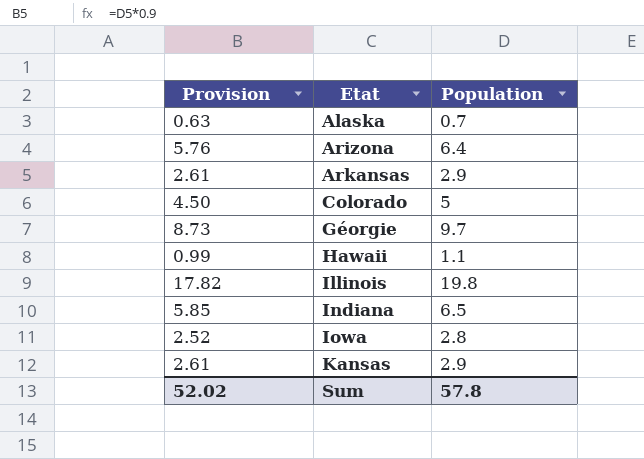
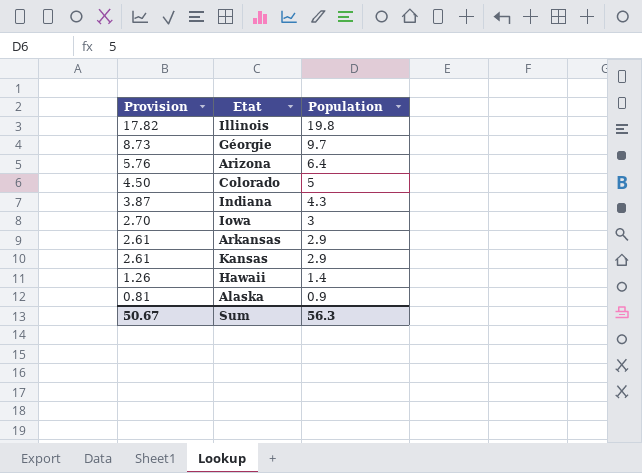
row order: Etat ascending -> Provision descending
Indiana | Provision: 5.85 -> 3.87
Indiana | Population: 6.5 -> 4.3
Iowa | Provision: 2.52 -> 2.70
Iowa | Population: 2.8 -> 3
Hawaii | Provision: 0.99 -> 1.26
Hawaii | Population: 1.1 -> 1.4
Alaska | Provision: 0.63 -> 0.81
Alaska | Population: 0.7 -> 0.9
Sum | Provision: 52.02 -> 50.67
Sum | Population: 57.8 -> 56.3

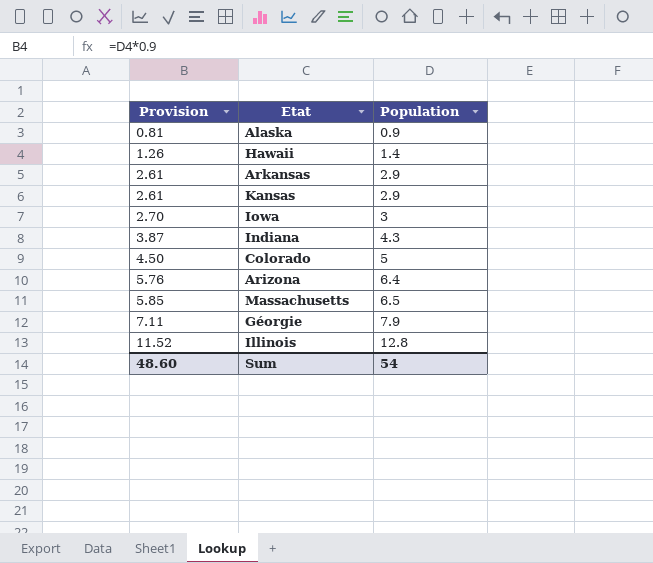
row order: Provision descending -> Provision ascending
row Massachusetts: none -> 5.85 | 6.5
Géorgie | Provision: 8.73 -> 7.11
Géorgie | Population: 9.7 -> 7.9
Illinois | Provision: 17.82 -> 11.52
Illinois | Population: 19.8 -> 12.8
Sum | Provision: 50.67 -> 48.60
Sum | Population: 56.3 -> 54

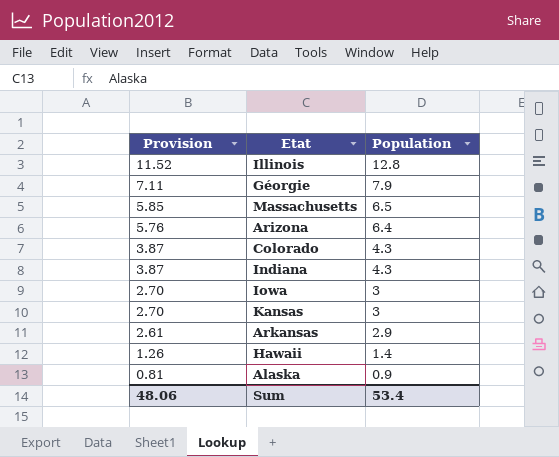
row order: Provision ascending -> Provision descending
Colorado | Provision: 4.50 -> 3.87
Colorado | Population: 5 -> 4.3
Kansas | Provision: 2.61 -> 2.70
Kansas | Population: 2.9 -> 3
Sum | Provision: 48.60 -> 48.06
Sum | Population: 54 -> 53.4

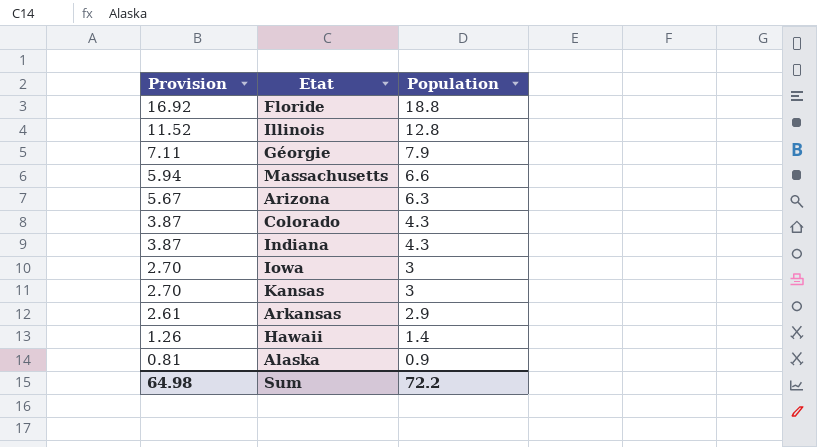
row Floride: none -> 16.92 | 18.8
Massachusetts | Provision: 5.85 -> 5.94
Massachusetts | Population: 6.5 -> 6.6
Arizona | Provision: 5.76 -> 5.67
Arizona | Population: 6.4 -> 6.3
Sum | Provision: 48.06 -> 64.98
Sum | Population: 53.4 -> 72.2

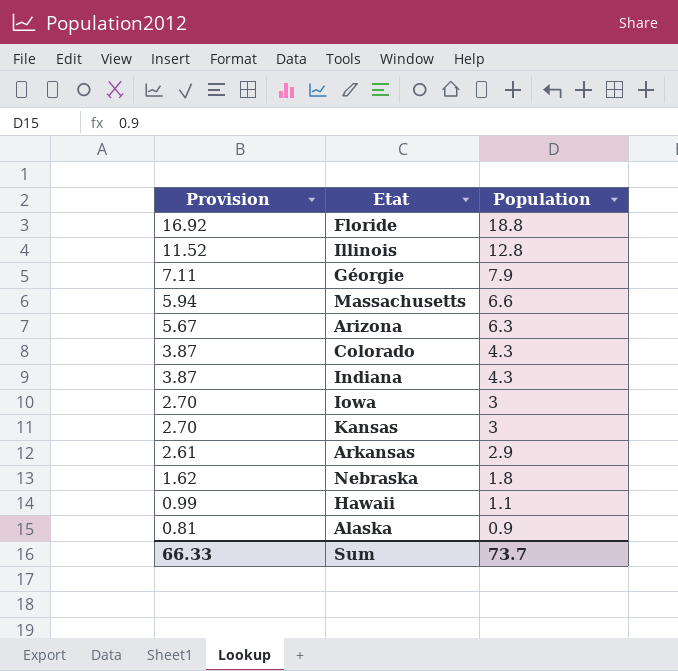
row Nebraska: none -> 1.62 | 1.8
Hawaii | Provision: 1.26 -> 0.99
Hawaii | Population: 1.4 -> 1.1
Sum | Provision: 64.98 -> 66.33
Sum | Population: 72.2 -> 73.7

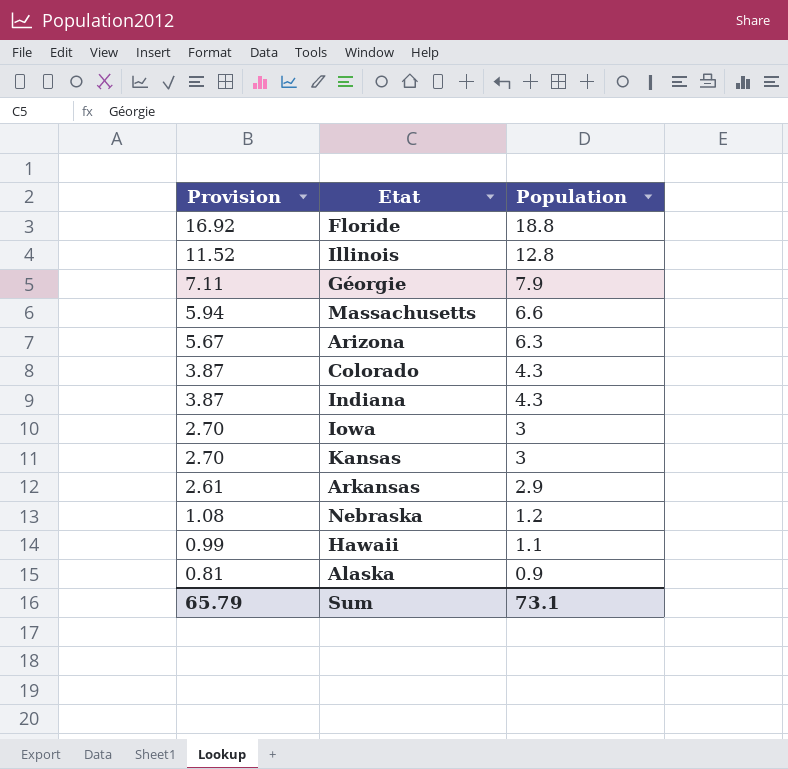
Nebraska | Provision: 1.62 -> 1.08
Nebraska | Population: 1.8 -> 1.2
Sum | Provision: 66.33 -> 65.79
Sum | Population: 73.7 -> 73.1

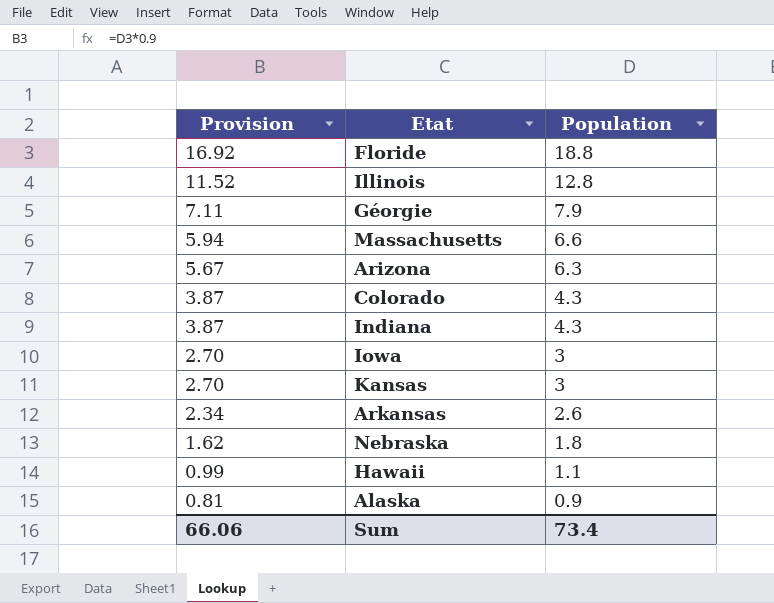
Arkansas | Provision: 2.61 -> 2.34
Arkansas | Population: 2.9 -> 2.6
Nebraska | Provision: 1.08 -> 1.62
Nebraska | Population: 1.2 -> 1.8
Sum | Provision: 65.79 -> 66.06
Sum | Population: 73.1 -> 73.4

